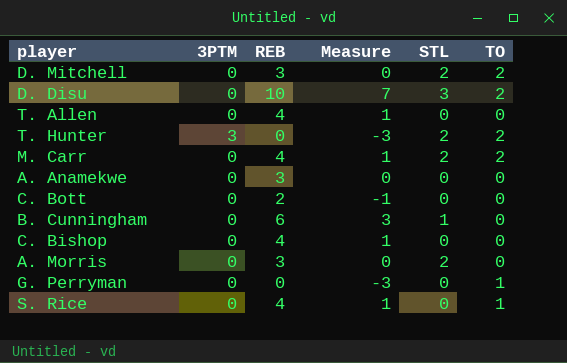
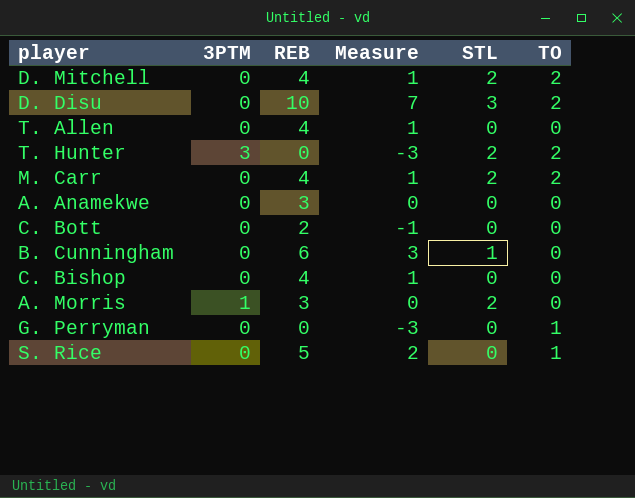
D. Mitchell | REB: 3 -> 4
D. Mitchell | Measure: 0 -> 1
A. Morris | 3PTM: 0 -> 1
S. Rice | REB: 4 -> 5
S. Rice | Measure: 1 -> 2

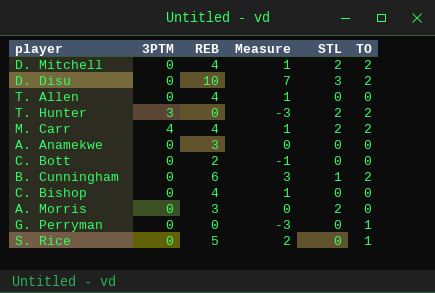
M. Carr | 3PTM: 0 -> 4
B. Cunningham | TO: 0 -> 2
A. Morris | 3PTM: 1 -> 0

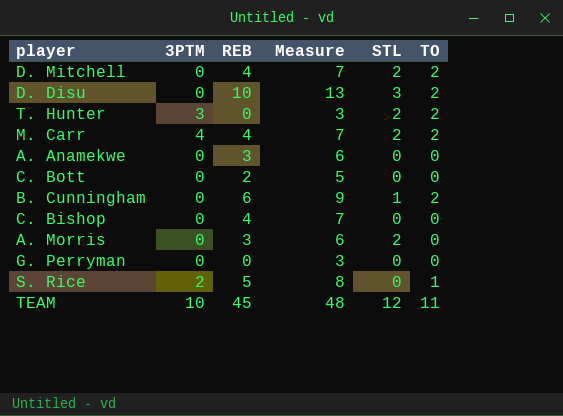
column Measure | formula: [REB] - 3 -> [REB] + 3
row T. Allen: 0 | 4 | 1 | 0 | 0 -> none
G. Perryman | TO: 1 -> 0
S. Rice | 3PTM: 0 -> 2
row TEAM: none -> 10 | 45 | 48 | 12 | 11

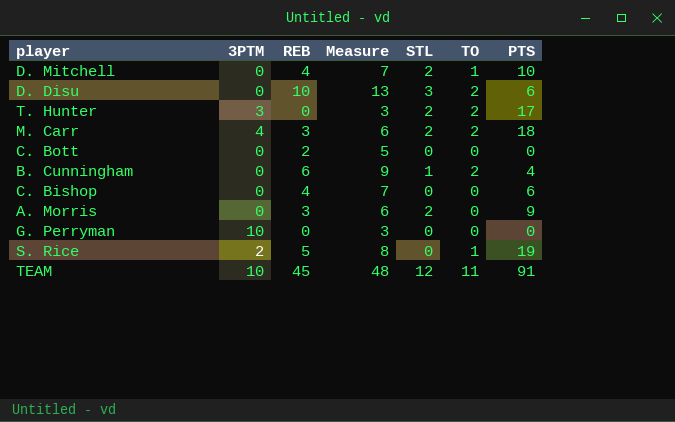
column PTS | position: none -> 7
row A. Anamekwe: 0 | 3 | 6 | 0 | 0 -> none
D. Mitchell | TO: 2 -> 1
M. Carr | REB: 4 -> 3
M. Carr | Measure: 7 -> 6
G. Perryman | 3PTM: 0 -> 10

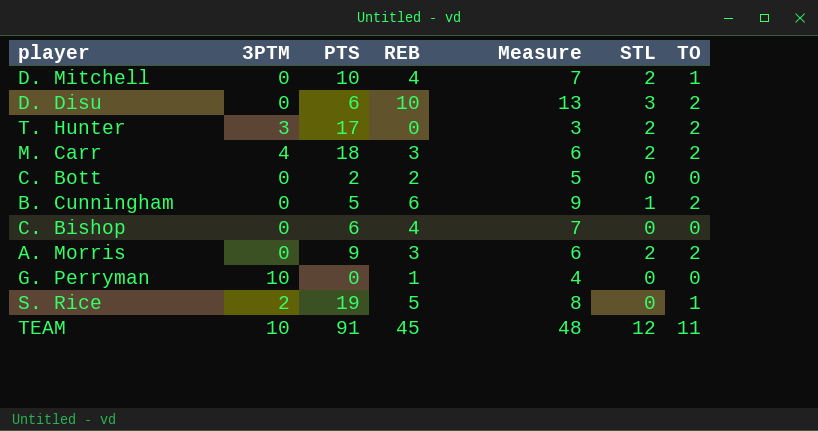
column PTS | position: 7 -> 3
C. Bott | PTS: 0 -> 2
B. Cunningham | PTS: 4 -> 5
A. Morris | TO: 0 -> 2
G. Perryman | REB: 0 -> 1
G. Perryman | Measure: 3 -> 4

